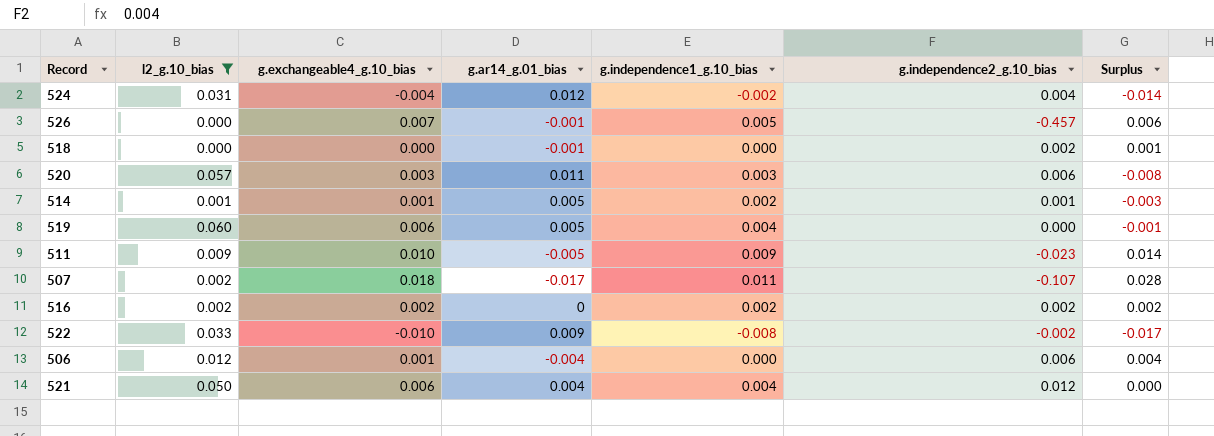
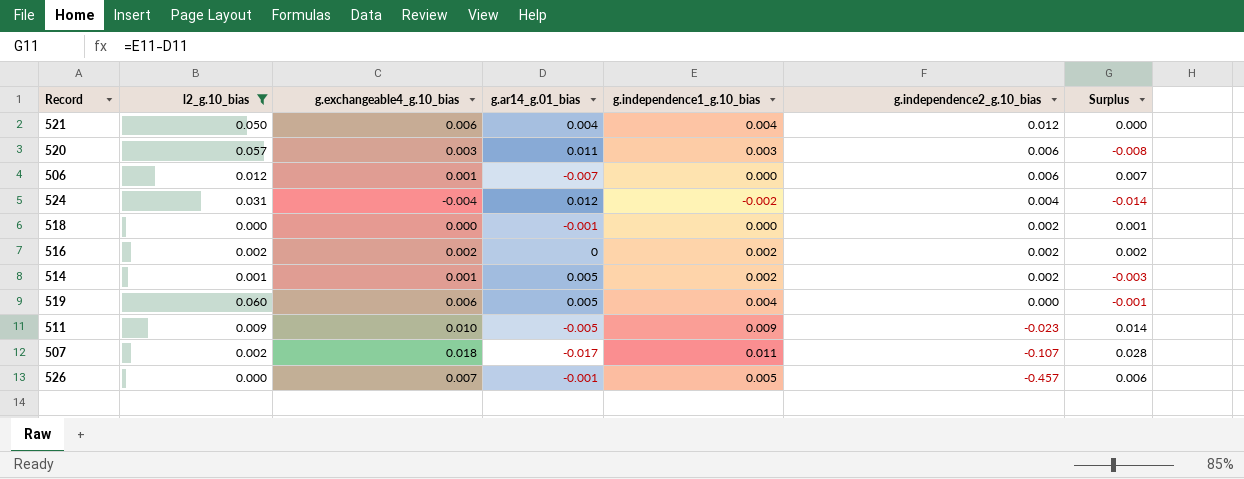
row order: none -> g.independence2_g.10_bias descending
row 522: 0.033 | -0.010 | 0.009 | -0.008 | -0.002 | -0.017 -> none
506 | g.ar14_g.01_bias: -0.004 -> -0.007
506 | Surplus: 0.004 -> 0.007
514 | g.independence2_g.10_bias: 0.001 -> 0.002

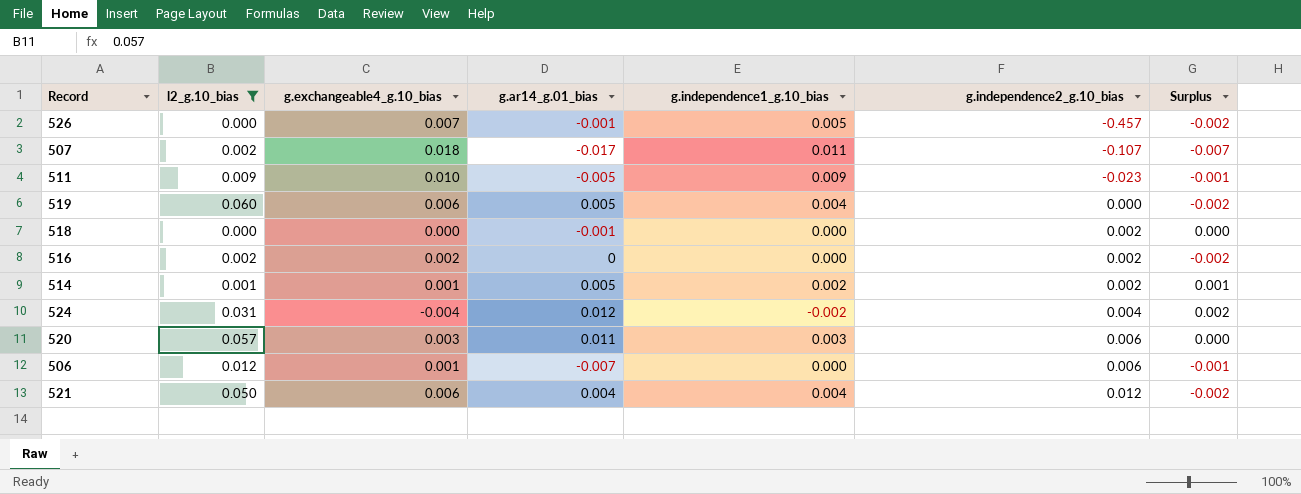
row order: g.independence2_g.10_bias descending -> g.independence2_g.10_bias ascending
column Surplus | formula: [g.independence1_g.10_bias] - [g.ar14_g.01_bias] -> [g.independence1_g.10_bias] - [g.exchangeable4_g.10_bias]
516 | g.independence1_g.10_bias: 0.002 -> 0.000

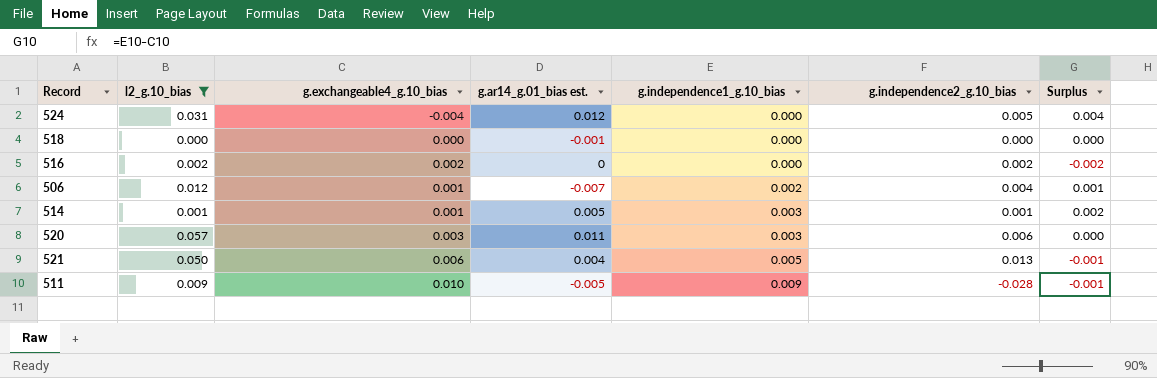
row order: g.independence2_g.10_bias ascending -> g.independence1_g.10_bias ascending
column name: g.ar14_g.01_bias -> g.ar14_g.01_bias est.
row 526: 0.000 | 0.007 | -0.001 | 0.005 | -0.457 | -0.002 -> none
row 507: 0.002 | 0.018 | -0.017 | 0.011 | -0.107 | -0.007 -> none
row 519: 0.060 | 0.006 | 0.005 | 0.004 | 0.000 | -0.002 -> none
524 | g.independence1_g.10_bias: -0.002 -> 0.000
524 | g.independence2_g.10_bias: 0.004 -> 0.005
524 | Surplus: 0.002 -> 0.004
518 | g.independence2_g.10_bias: 0.002 -> 0.000
506 | g.independence1_g.10_bias: 0.000 -> 0.002
506 | g.independence2_g.10_bias: 0.006 -> 0.004
506 | Surplus: -0.001 -> 0.001
514 | g.independence1_g.10_bias: 0.002 -> 0.003
514 | g.independence2_g.10_bias: 0.002 -> 0.001
514 | Surplus: 0.001 -> 0.002
521 | g.independence1_g.10_bias: 0.004 -> 0.005
521 | g.independence2_g.10_bias: 0.012 -> 0.013
521 | Surplus: -0.002 -> -0.001
511 | g.independence2_g.10_bias: -0.023 -> -0.028

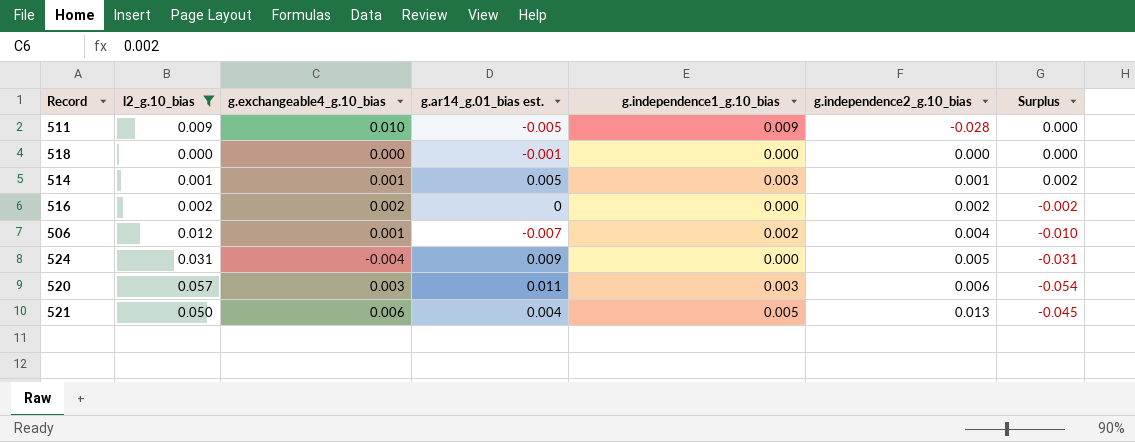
row order: g.independence1_g.10_bias ascending -> g.independence2_g.10_bias ascending
column Surplus | formula: [g.independence1_g.10_bias] - [g.exchangeable4_g.10_bias] -> [g.independence1_g.10_bias] - [l2_g.10_bias]
524 | g.ar14_g.01_bias est.: 0.012 -> 0.009

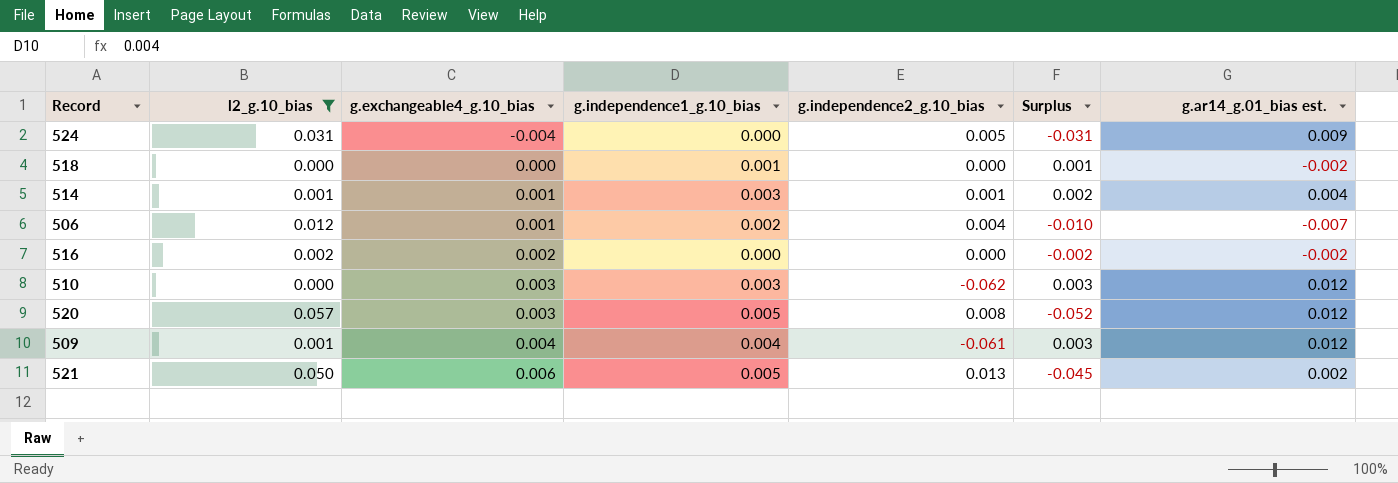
row order: g.independence2_g.10_bias ascending -> g.exchangeable4_g.10_bias ascending
column g.ar14_g.01_bias est. | position: 4 -> 7
row 511: 0.009 | 0.010 | -0.005 | 0.009 | -0.028 | 0.000 -> none
518 | g.independence1_g.10_bias: 0.000 -> 0.001
518 | Surplus: 0.000 -> 0.001
518 | g.ar14_g.01_bias est.: -0.001 -> -0.002
514 | g.ar14_g.01_bias est.: 0.005 -> 0.004
516 | g.independence2_g.10_bias: 0.002 -> 0.000
516 | g.ar14_g.01_bias est.: 0 -> -0.002
row 510: none -> 0.000 | 0.003 | 0.003 | -0.062 | 0.003 | 0.012
520 | g.independence1_g.10_bias: 0.003 -> 0.005
520 | g.independence2_g.10_bias: 0.006 -> 0.008
520 | Surplus: -0.054 -> -0.052
520 | g.ar14_g.01_bias est.: 0.011 -> 0.012
row 509: none -> 0.001 | 0.004 | 0.004 | -0.061 | 0.003 | 0.012
521 | g.ar14_g.01_bias est.: 0.004 -> 0.002

